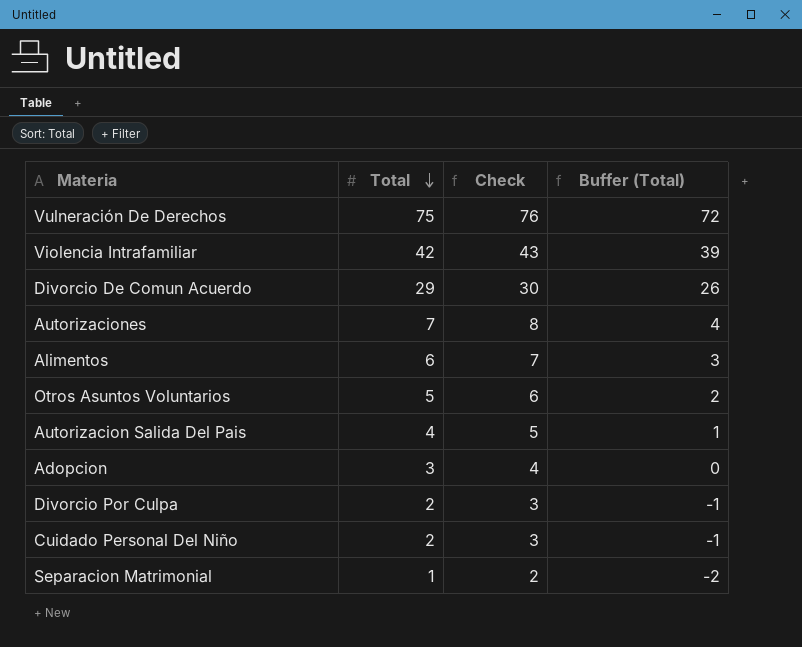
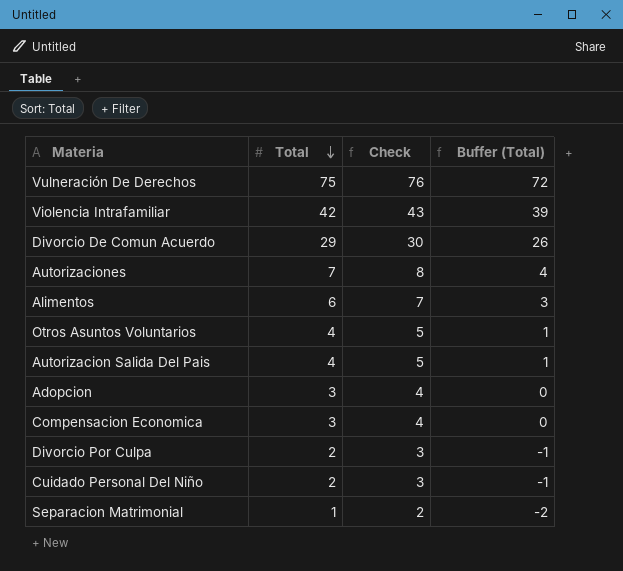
Otros Asuntos Voluntarios | Total: 5 -> 4
Otros Asuntos Voluntarios | Check: 6 -> 5
Otros Asuntos Voluntarios | Buffer (Total): 2 -> 1
row Compensacion Economica: none -> 3 | 4 | 0

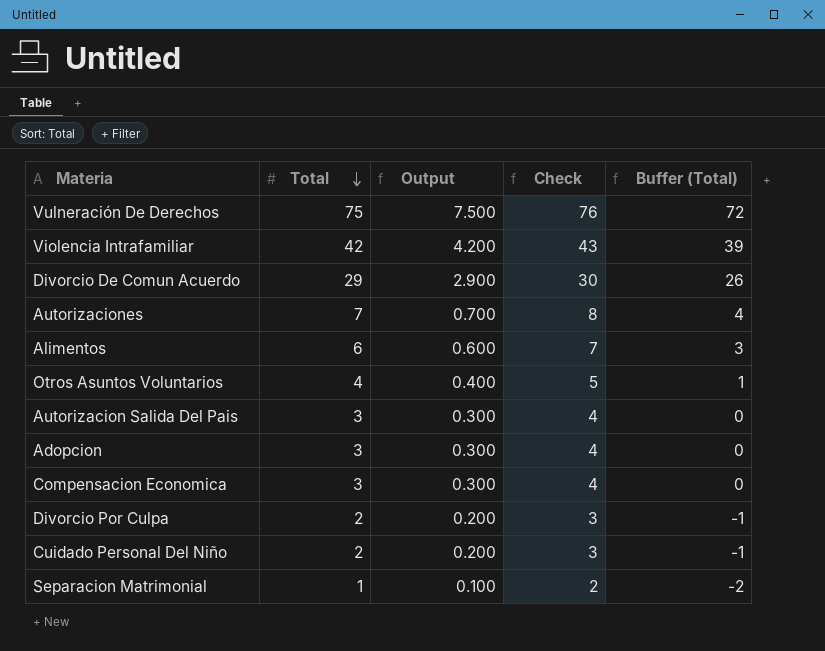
column Output | formula: none -> [Total] * 0.1
Autorizacion Salida Del Pais | Total: 4 -> 3
Autorizacion Salida Del Pais | Check: 5 -> 4
Autorizacion Salida Del Pais | Buffer (Total): 1 -> 0

